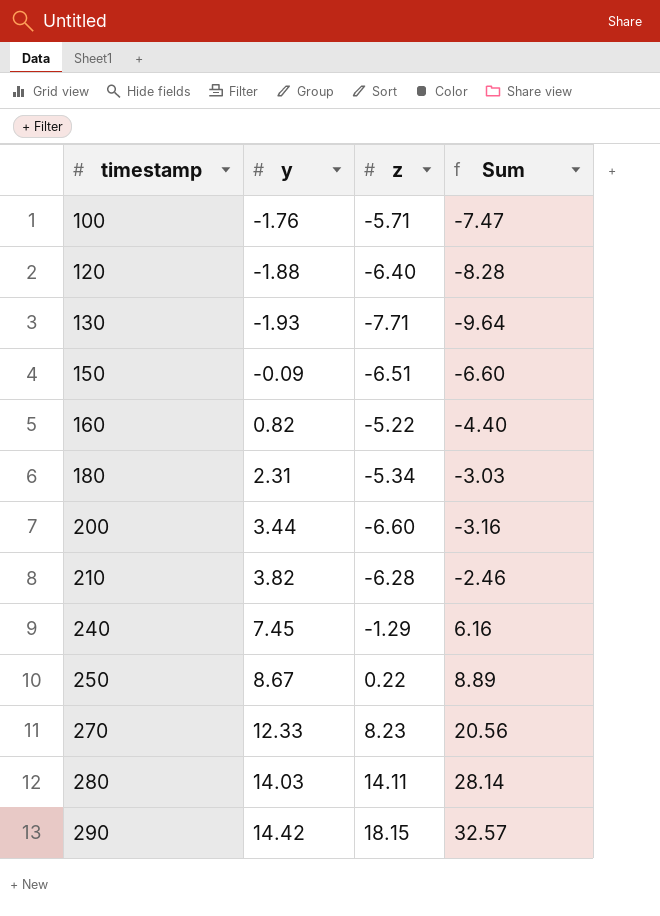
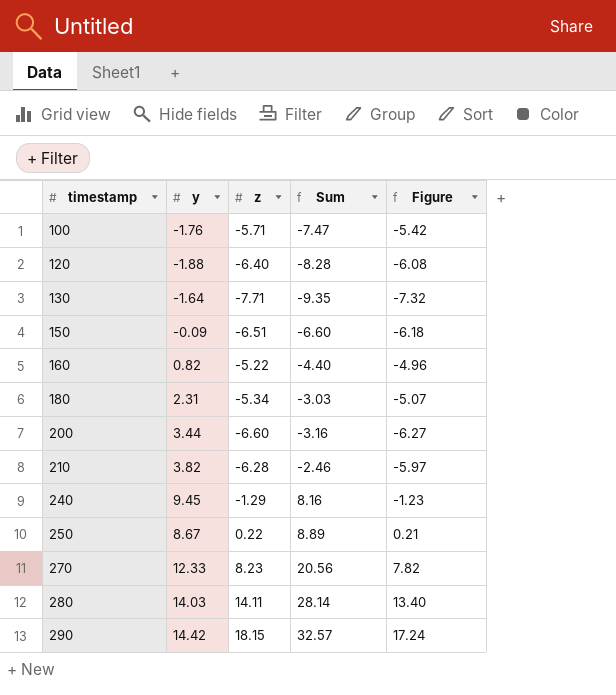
column Figure | formula: none -> [z] * 0.95
130 | y: -1.93 -> -1.64
130 | Sum: -9.64 -> -9.35
240 | y: 7.45 -> 9.45
240 | Sum: 6.16 -> 8.16

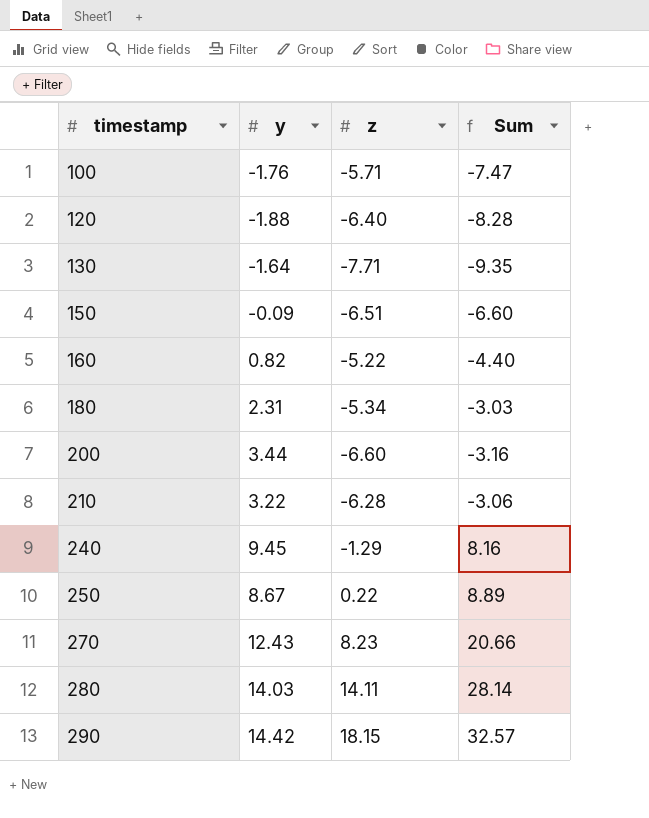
column Figure | formula: [z] * 0.95 -> none
210 | y: 3.82 -> 3.22
210 | Sum: -2.46 -> -3.06
270 | y: 12.33 -> 12.43
270 | Sum: 20.56 -> 20.66

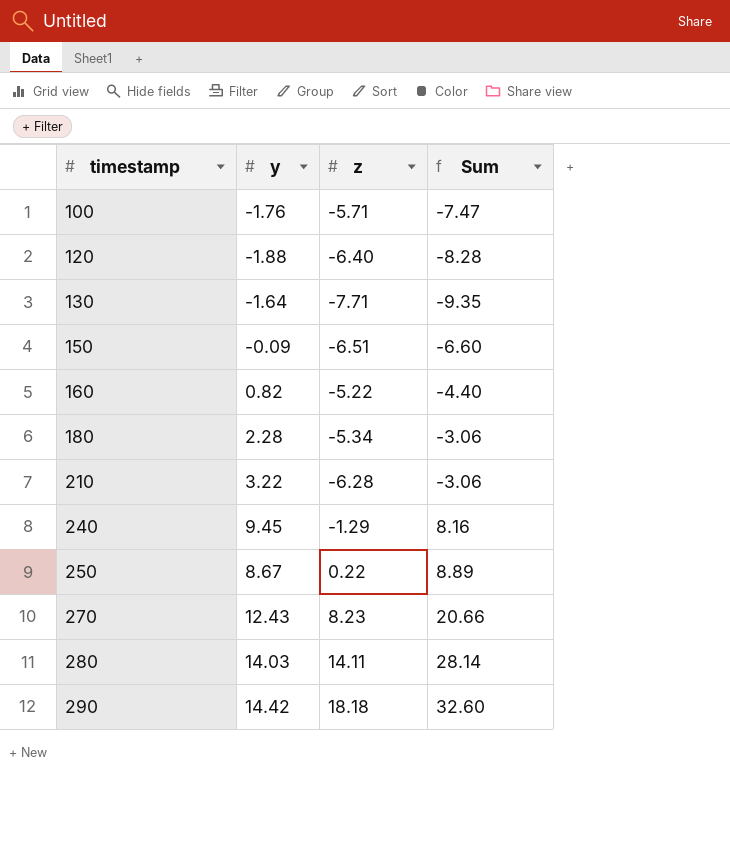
row 200: 3.44 | -6.60 | -3.16 -> none
180 | y: 2.31 -> 2.28
180 | Sum: -3.03 -> -3.06
290 | z: 18.15 -> 18.18
290 | Sum: 32.57 -> 32.60

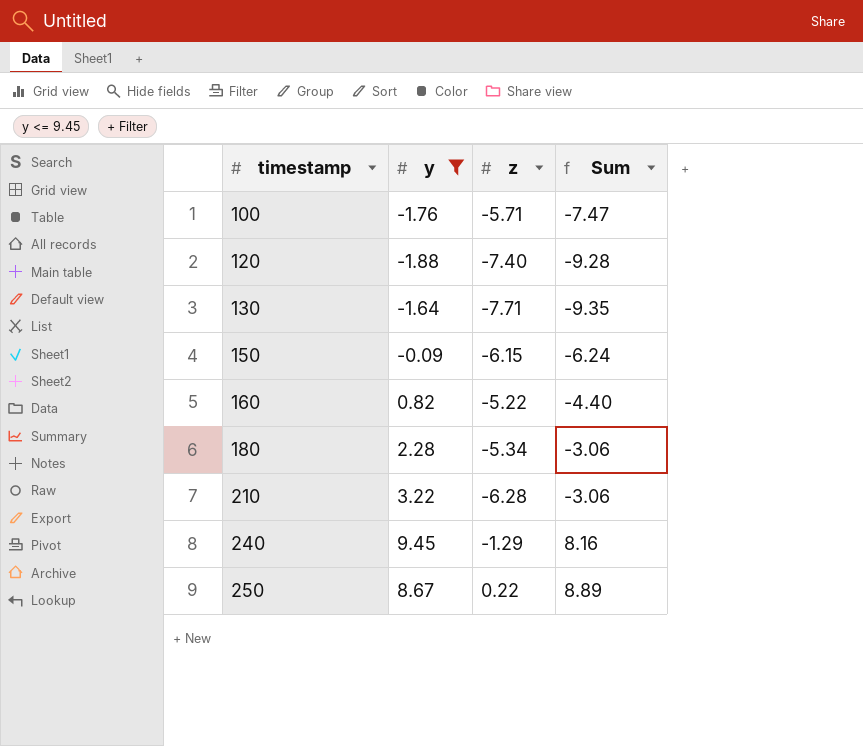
filter: none -> y <= 9.45
120 | z: -6.40 -> -7.40
120 | Sum: -8.28 -> -9.28
150 | z: -6.51 -> -6.15
150 | Sum: -6.60 -> -6.24

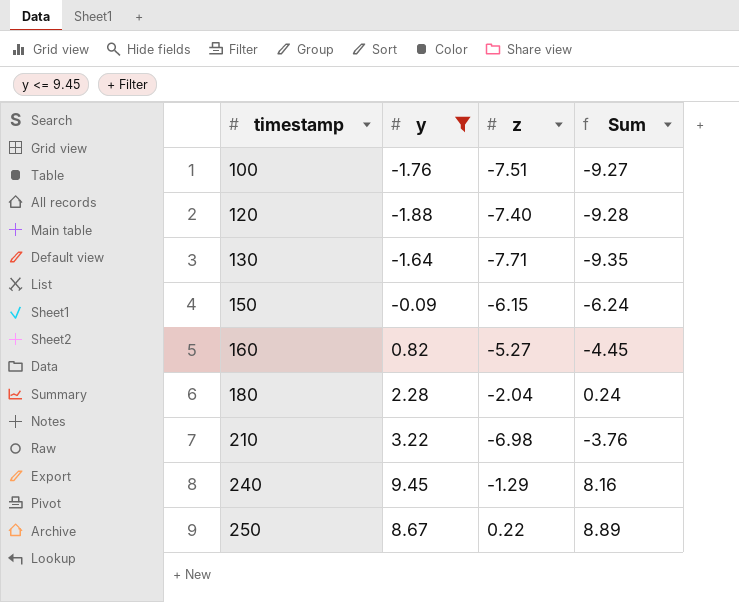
100 | z: -5.71 -> -7.51
100 | Sum: -7.47 -> -9.27
160 | z: -5.22 -> -5.27
160 | Sum: -4.40 -> -4.45
180 | z: -5.34 -> -2.04
180 | Sum: -3.06 -> 0.24
210 | z: -6.28 -> -6.98
210 | Sum: -3.06 -> -3.76

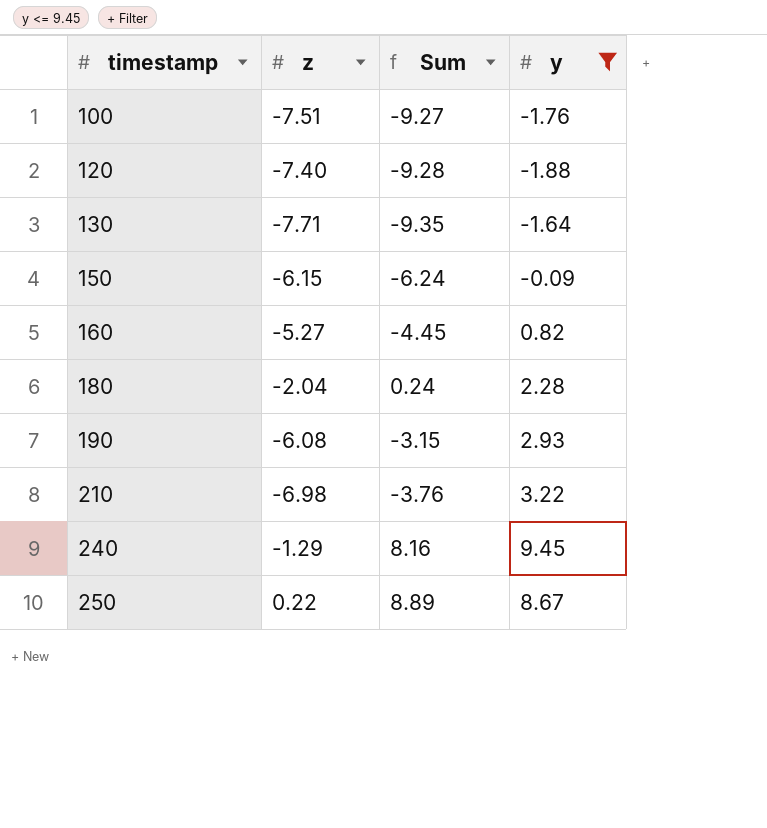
column y | position: 2 -> 4
row 190: none -> -6.08 | -3.15 | 2.93

